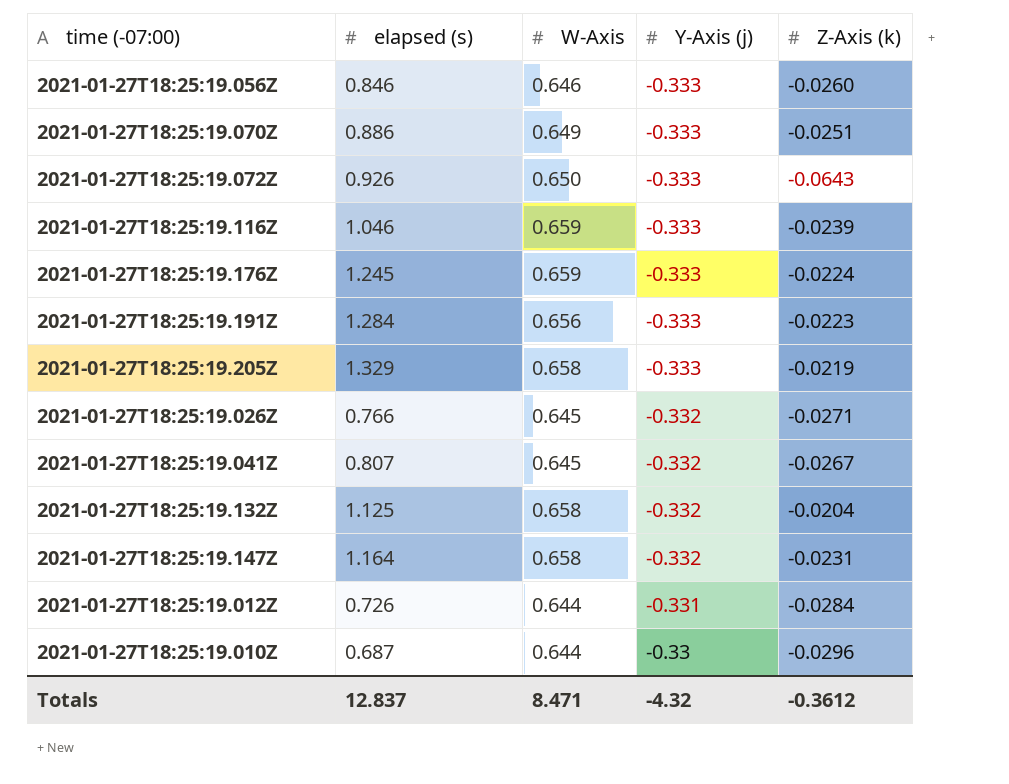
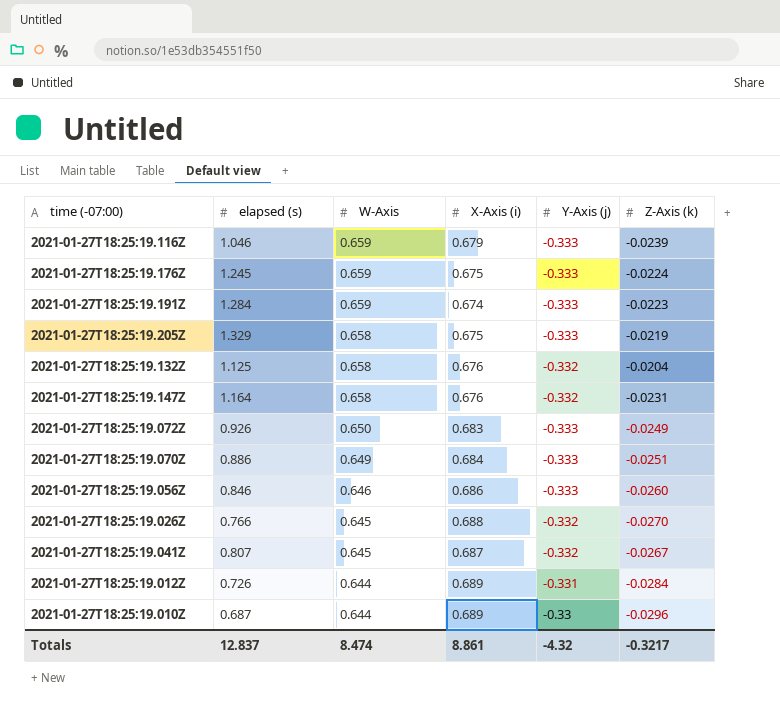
row order: Y-Axis (j) ascending -> W-Axis descending
column X-Axis (i) | position: none -> 4
2021-01-27T18:25:19.191Z | W-Axis: 0.656 -> 0.659
2021-01-27T18:25:19.072Z | Z-Axis (k): -0.0643 -> -0.0249
2021-01-27T18:25:19.026Z | Z-Axis (k): -0.0271 -> -0.0270
Totals | W-Axis: 8.471 -> 8.474
Totals | Z-Axis (k): -0.3612 -> -0.3217

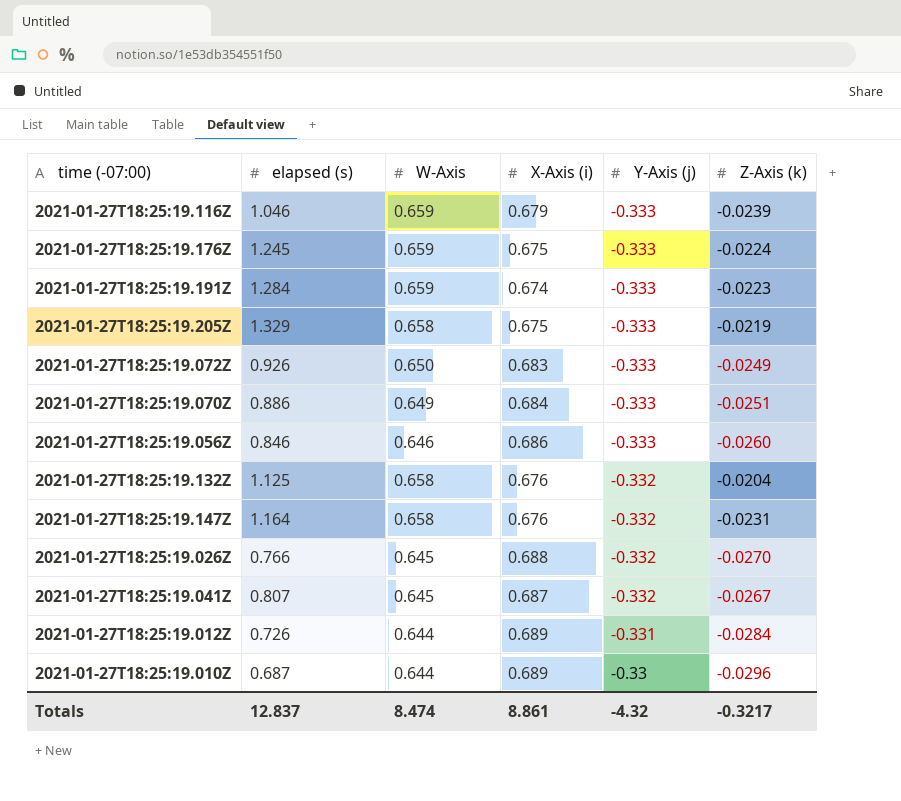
row order: W-Axis descending -> Y-Axis (j) ascending

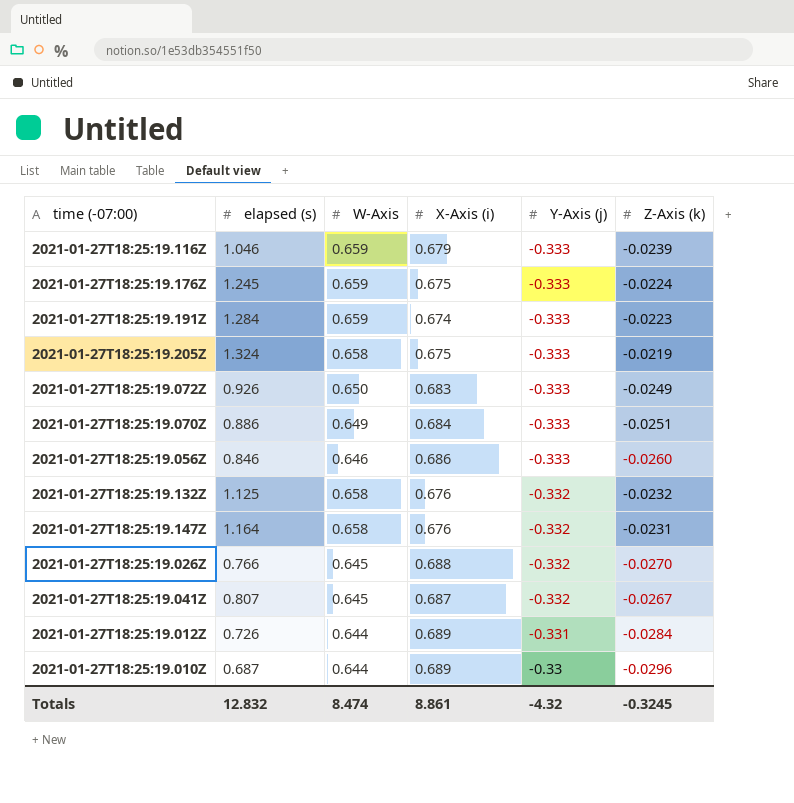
2021-01-27T18:25:19.205Z | elapsed (s): 1.329 -> 1.324
2021-01-27T18:25:19.132Z | Z-Axis (k): -0.0204 -> -0.0232
Totals | elapsed (s): 12.837 -> 12.832
Totals | Z-Axis (k): -0.3217 -> -0.3245

